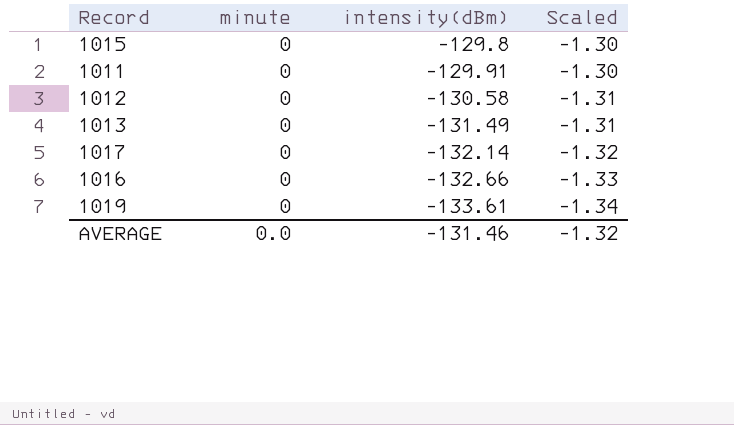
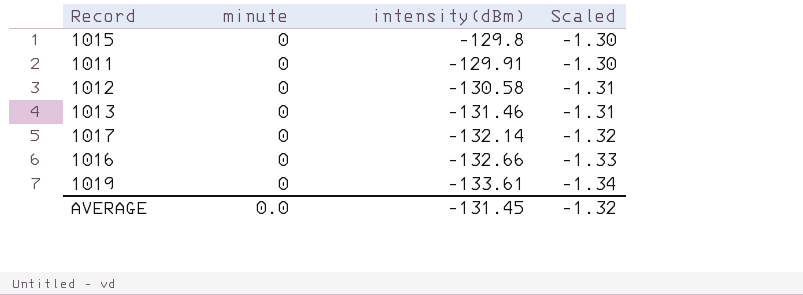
1013 | intensity(dBm): -131.49 -> -131.46
AVERAGE | intensity(dBm): -131.46 -> -131.45

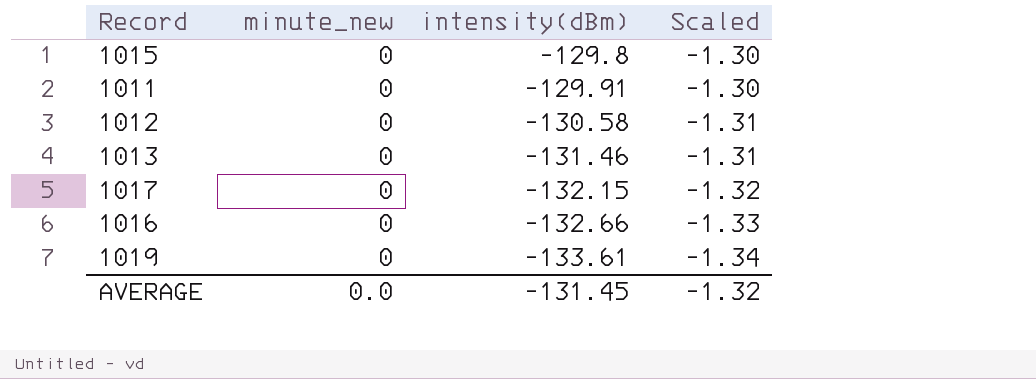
column name: minute -> minute_new
1017 | intensity(dBm): -132.14 -> -132.15

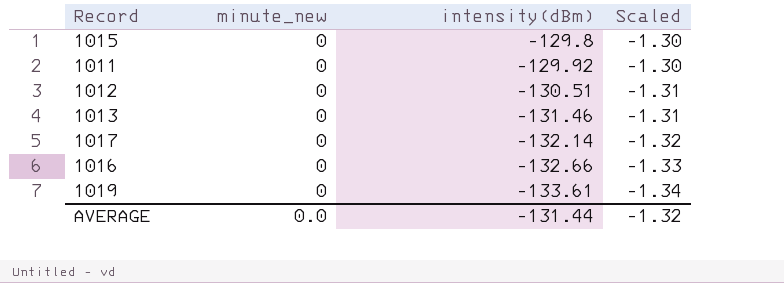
1011 | intensity(dBm): -129.91 -> -129.92
1012 | intensity(dBm): -130.58 -> -130.51
1017 | intensity(dBm): -132.15 -> -132.14
AVERAGE | intensity(dBm): -131.45 -> -131.44

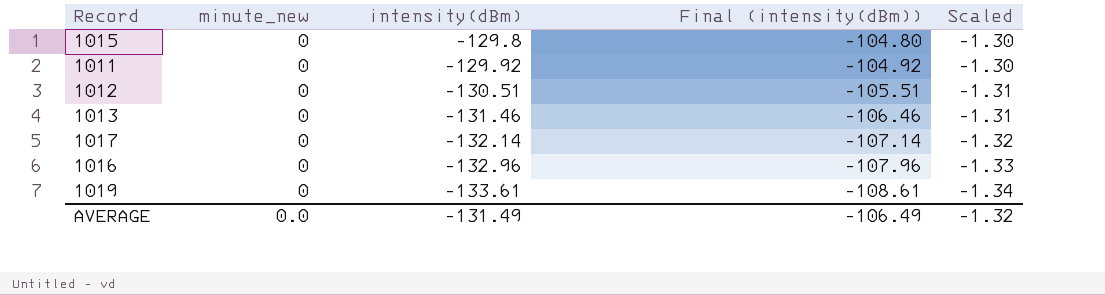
column Final (intensity(dBm)) | formula: none -> [intensity(dBm)] + 25
1016 | intensity(dBm): -132.66 -> -132.96
AVERAGE | intensity(dBm): -131.44 -> -131.49

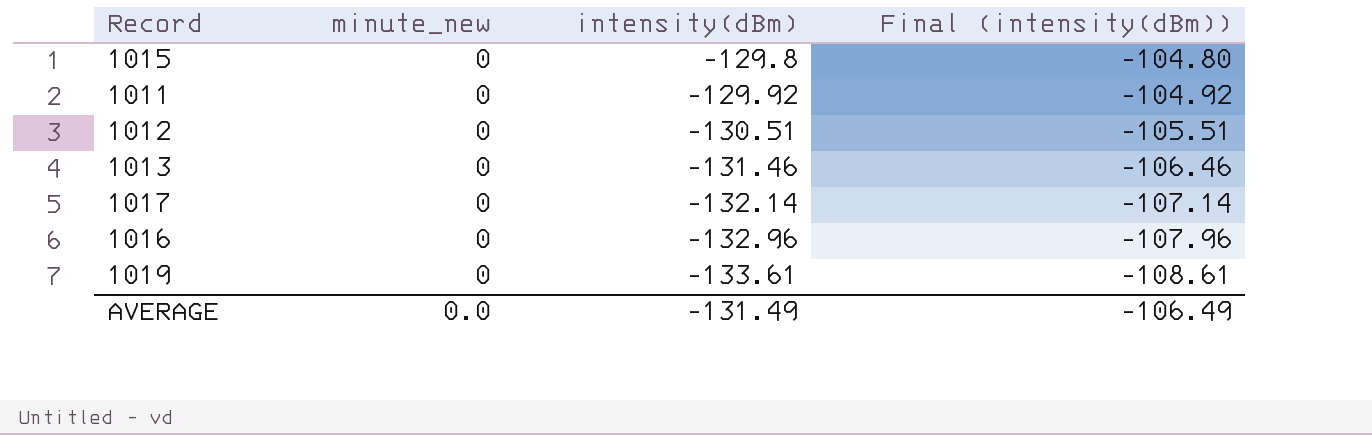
column Scaled | formula: [intensity(dBm)] * 0.01 -> none

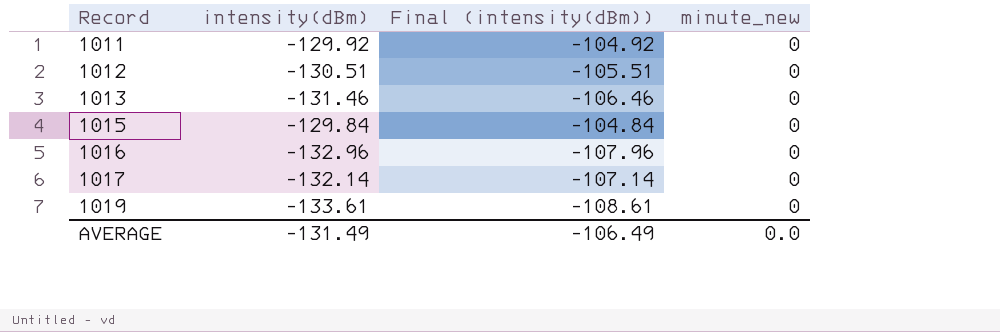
row order: intensity(dBm) descending -> Record ascending
column minute_new | position: 2 -> 4
1015 | intensity(dBm): -129.8 -> -129.84
1015 | Final (intensity(dBm)): -104.80 -> -104.84

